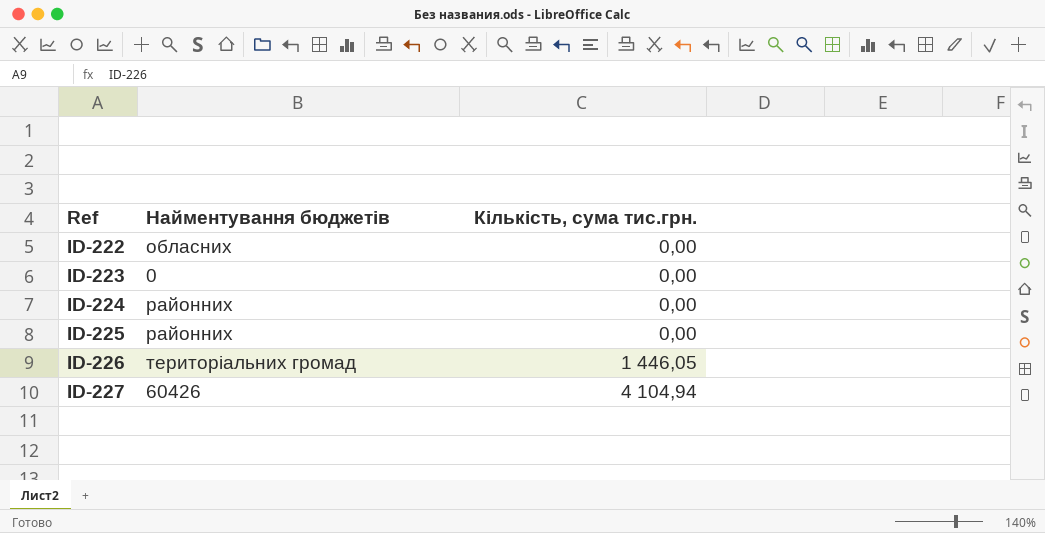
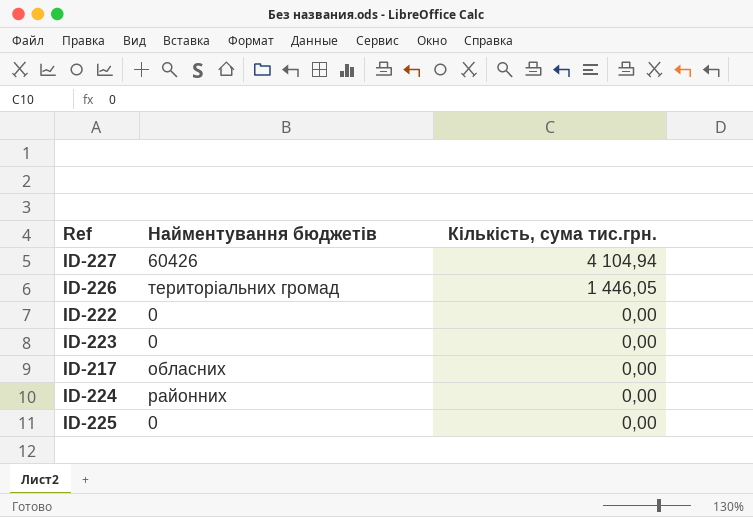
row order: Ref ascending -> Кількість, сума тис.грн. descending
ID-222 | Найментування бюджетів: обласних -> 0
row ID-217: none -> обласних | 0,00
ID-225 | Найментування бюджетів: районних -> 0

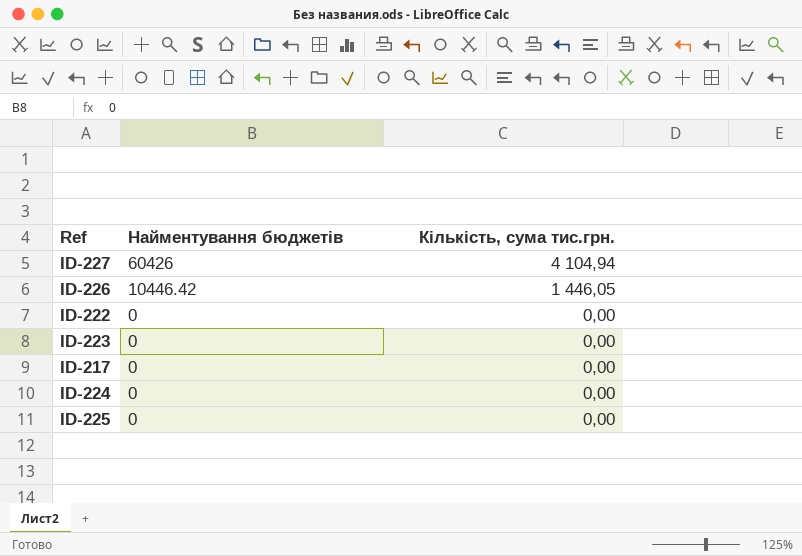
ID-226 | Найментування бюджетів: територіальних громад -> 10446.42
ID-217 | Найментування бюджетів: обласних -> 0
ID-224 | Найментування бюджетів: районних -> 0

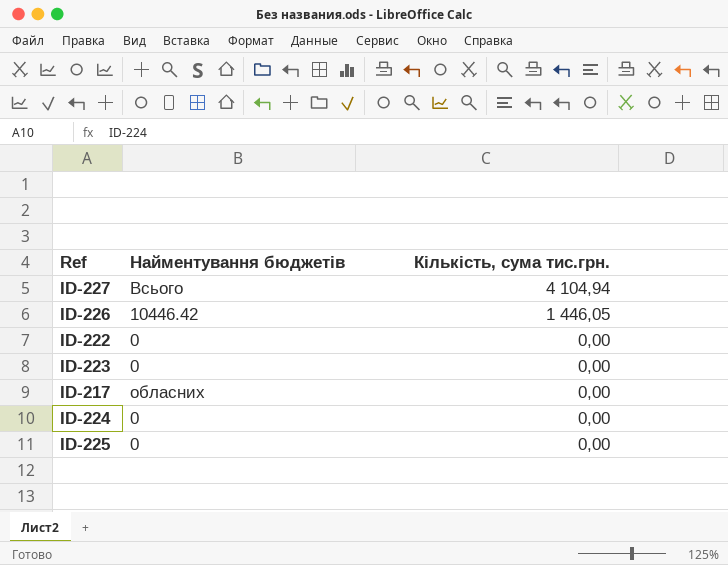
ID-227 | Найментування бюджетів: 60426 -> Всього
ID-217 | Найментування бюджетів: 0 -> обласних

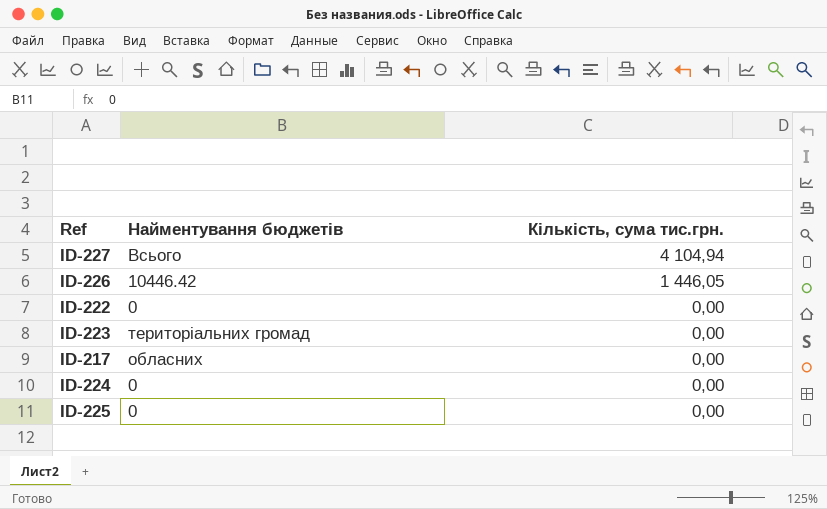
ID-223 | Найментування бюджетів: 0 -> територіальних громад

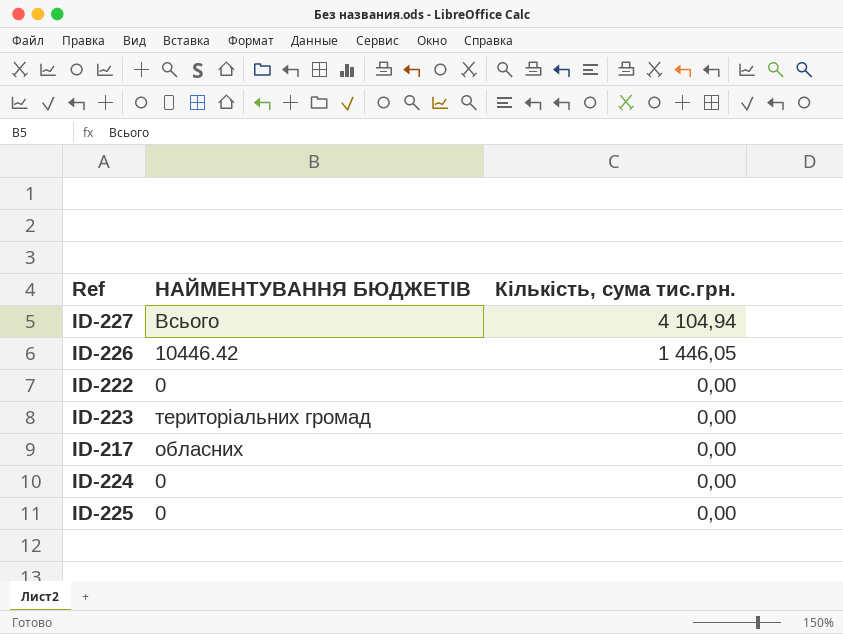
column name: Найментування бюджетів -> НАЙМЕНТУВАННЯ БЮДЖЕТІВ

